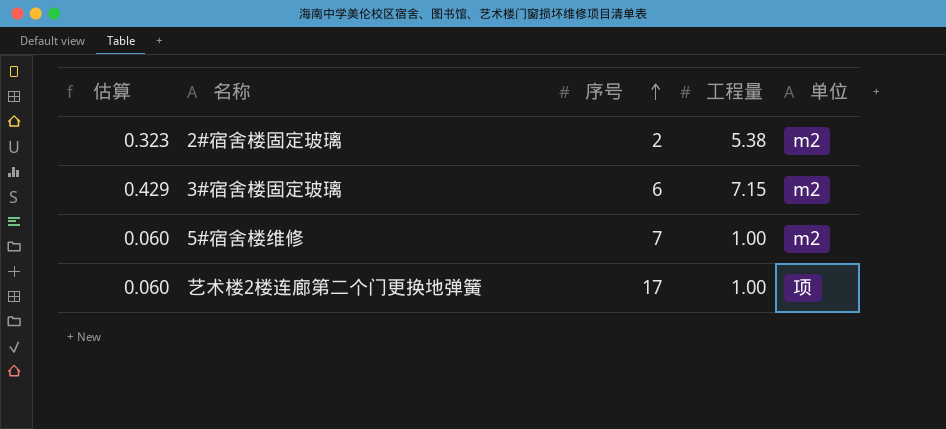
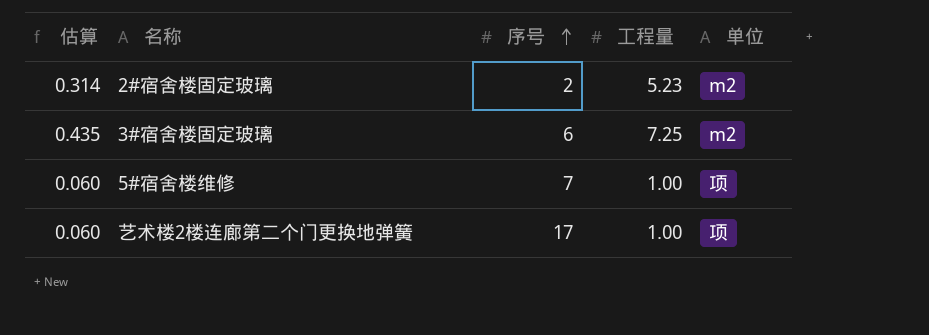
2#宿舍楼固定玻璃 | 估算: 0.323 -> 0.314
2#宿舍楼固定玻璃 | 工程量: 5.38 -> 5.23
3#宿舍楼固定玻璃 | 估算: 0.429 -> 0.435
3#宿舍楼固定玻璃 | 工程量: 7.15 -> 7.25
5#宿舍楼维修 | 单位: m2 -> 项

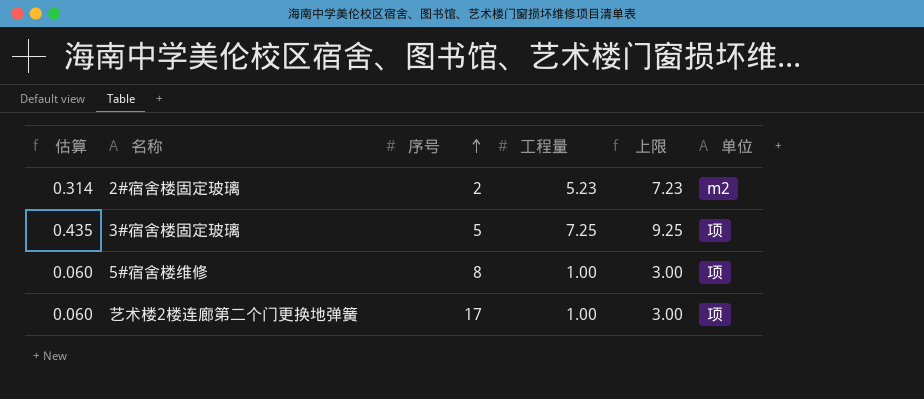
column 上限 | formula: none -> [工程量] + 2
3#宿舍楼固定玻璃 | 序号: 6 -> 5
3#宿舍楼固定玻璃 | 单位: m2 -> 项
5#宿舍楼维修 | 序号: 7 -> 8

